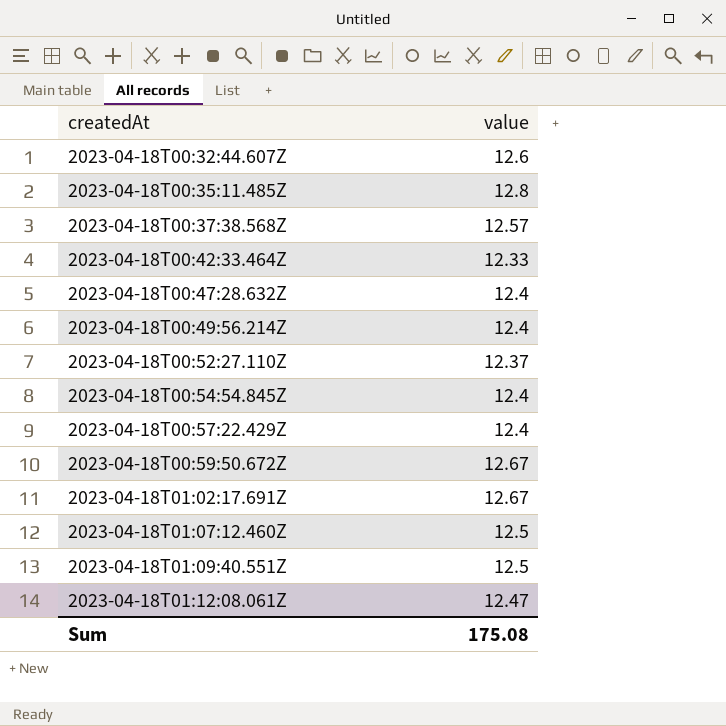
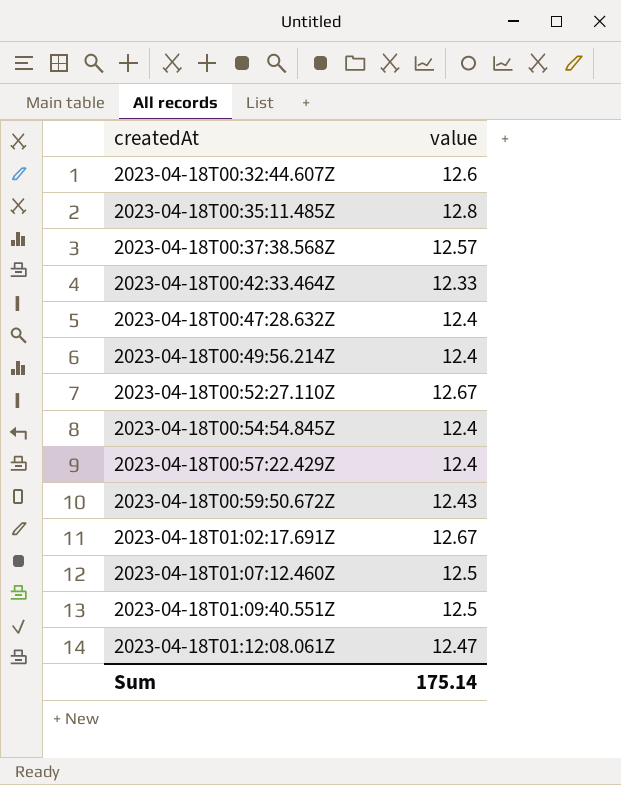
2023-04-18T00:52:27.110Z | value: 12.37 -> 12.67
2023-04-18T00:59:50.672Z | value: 12.67 -> 12.43
Sum | value: 175.08 -> 175.14

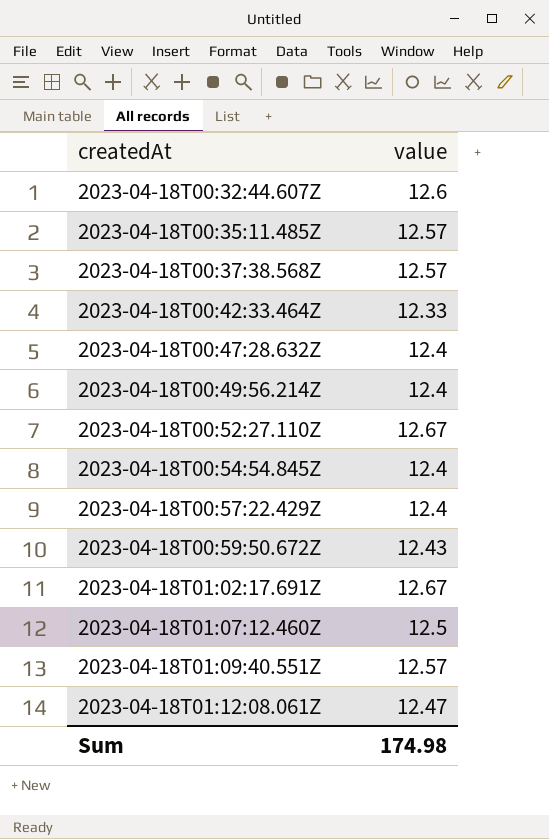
2023-04-18T00:35:11.485Z | value: 12.8 -> 12.57
2023-04-18T01:09:40.551Z | value: 12.5 -> 12.57
Sum | value: 175.14 -> 174.98

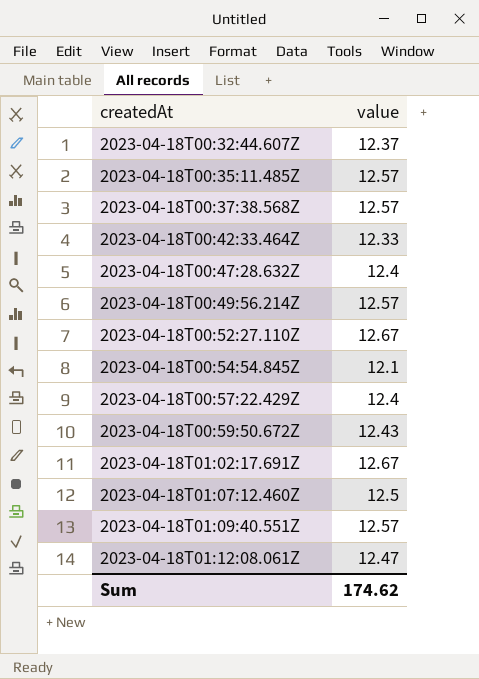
2023-04-18T00:32:44.607Z | value: 12.6 -> 12.37
2023-04-18T00:49:56.214Z | value: 12.4 -> 12.57
2023-04-18T00:54:54.845Z | value: 12.4 -> 12.1
Sum | value: 174.98 -> 174.62

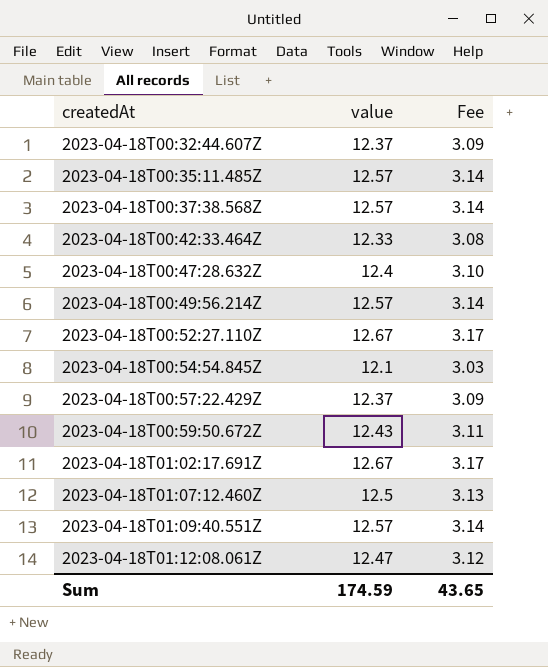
column Fee | formula: none -> [value] * 0.25
2023-04-18T00:57:22.429Z | value: 12.4 -> 12.37
Sum | value: 174.62 -> 174.59

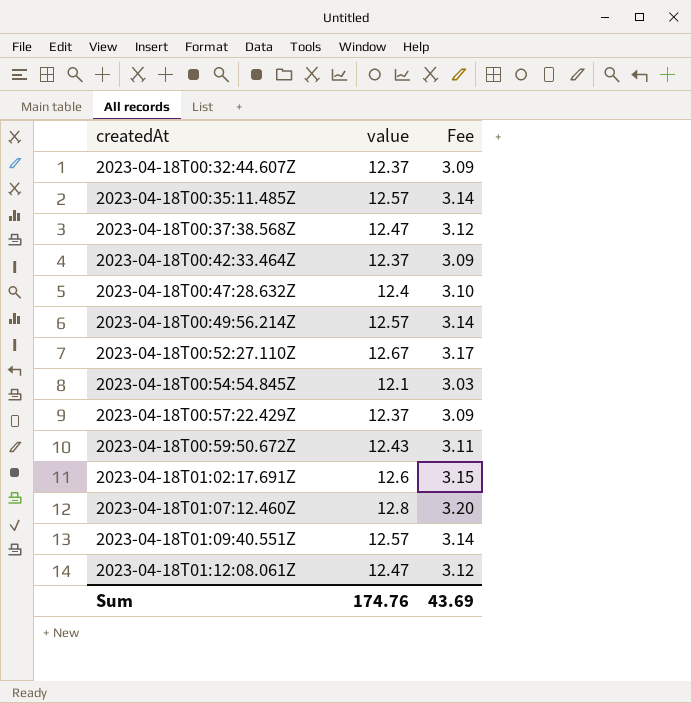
2023-04-18T00:37:38.568Z | value: 12.57 -> 12.47
2023-04-18T00:37:38.568Z | Fee: 3.14 -> 3.12
2023-04-18T00:42:33.464Z | value: 12.33 -> 12.37
2023-04-18T00:42:33.464Z | Fee: 3.08 -> 3.09
2023-04-18T01:02:17.691Z | value: 12.67 -> 12.6
2023-04-18T01:02:17.691Z | Fee: 3.17 -> 3.15
2023-04-18T01:07:12.460Z | value: 12.5 -> 12.8
2023-04-18T01:07:12.460Z | Fee: 3.13 -> 3.20
Sum | value: 174.59 -> 174.76
Sum | Fee: 43.65 -> 43.69

